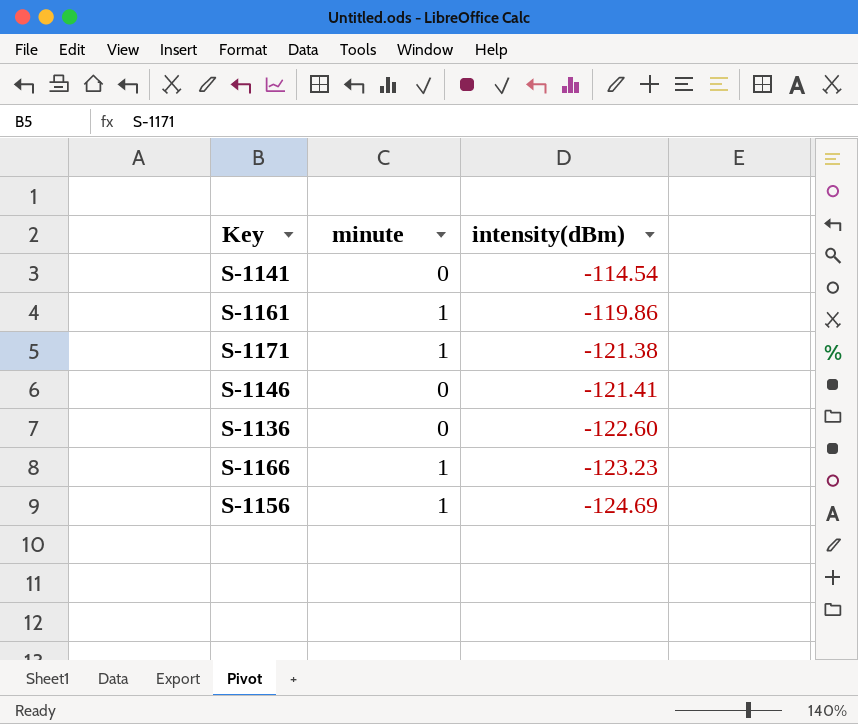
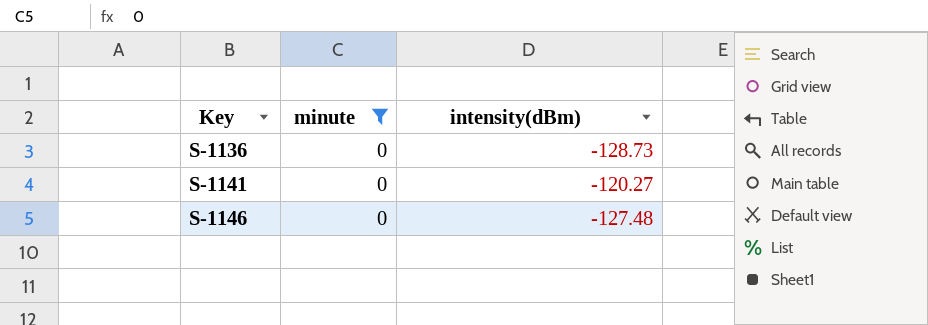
filter: none -> minute = 0
row order: intensity(dBm) descending -> Key ascending
S-1136 | intensity(dBm): -122.60 -> -128.73
S-1141 | intensity(dBm): -114.54 -> -120.27
S-1146 | intensity(dBm): -121.41 -> -127.48

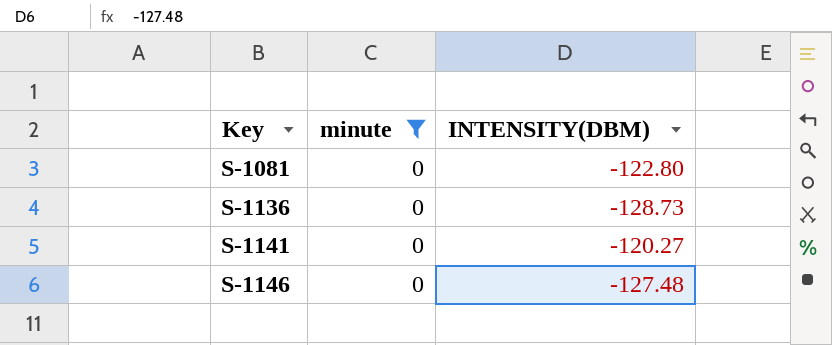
column name: intensity(dBm) -> INTENSITY(DBM)
row S-1081: none -> 0 | -122.80

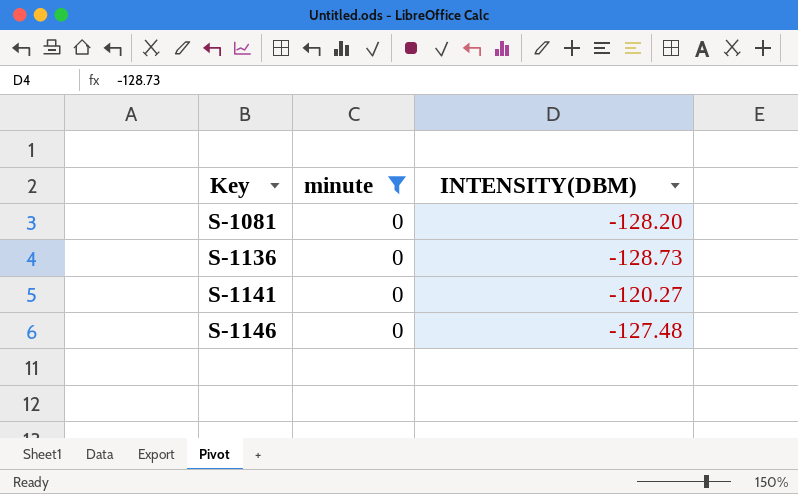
S-1081 | INTENSITY(DBM): -122.80 -> -128.20

